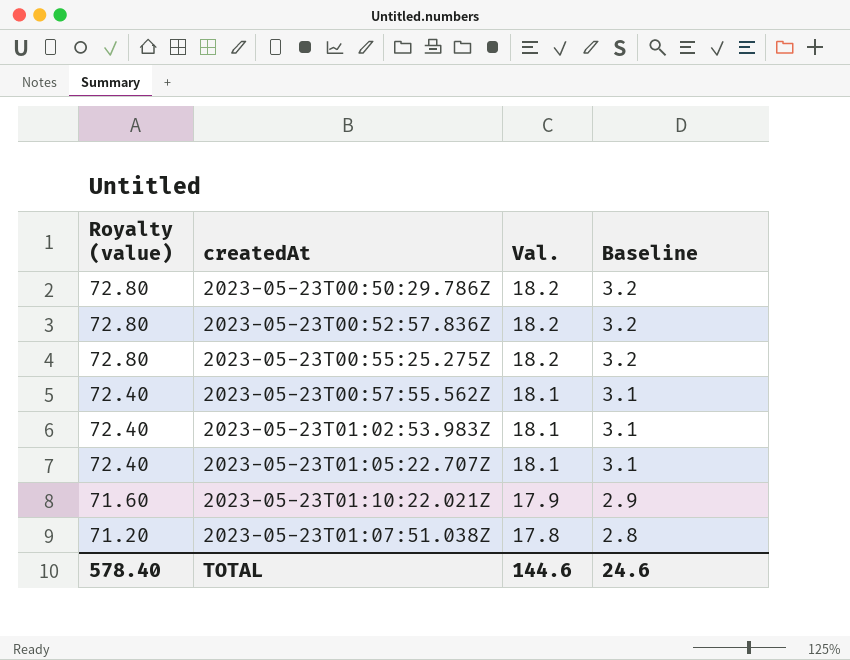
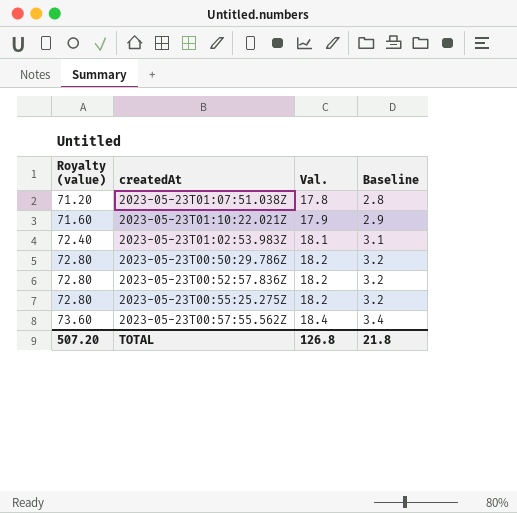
row order: Royalty (value) descending -> Royalty (value) ascending
row 2023-05-23T01:05:22.707Z: 72.40 | 18.1 | 3.1 -> none
2023-05-23T00:57:55.562Z | Royalty (value): 72.40 -> 73.60
2023-05-23T00:57:55.562Z | Val.: 18.1 -> 18.4
2023-05-23T00:57:55.562Z | Baseline: 3.1 -> 3.4
TOTAL | Royalty (value): 578.40 -> 507.20
TOTAL | Val.: 144.6 -> 126.8
TOTAL | Baseline: 24.6 -> 21.8

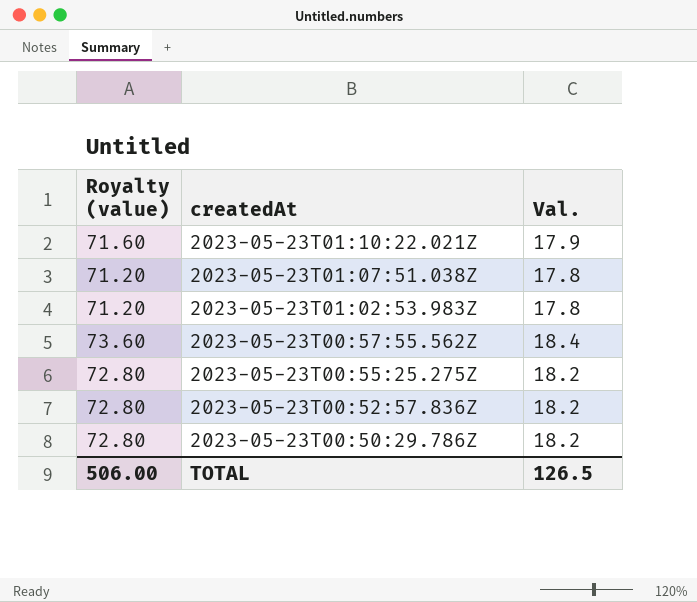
row order: Royalty (value) ascending -> createdAt descending
column Baseline | formula: [Val.] - 15 -> none
2023-05-23T01:02:53.983Z | Royalty (value): 72.40 -> 71.20
2023-05-23T01:02:53.983Z | Val.: 18.1 -> 17.8
TOTAL | Royalty (value): 507.20 -> 506.00
TOTAL | Val.: 126.8 -> 126.5

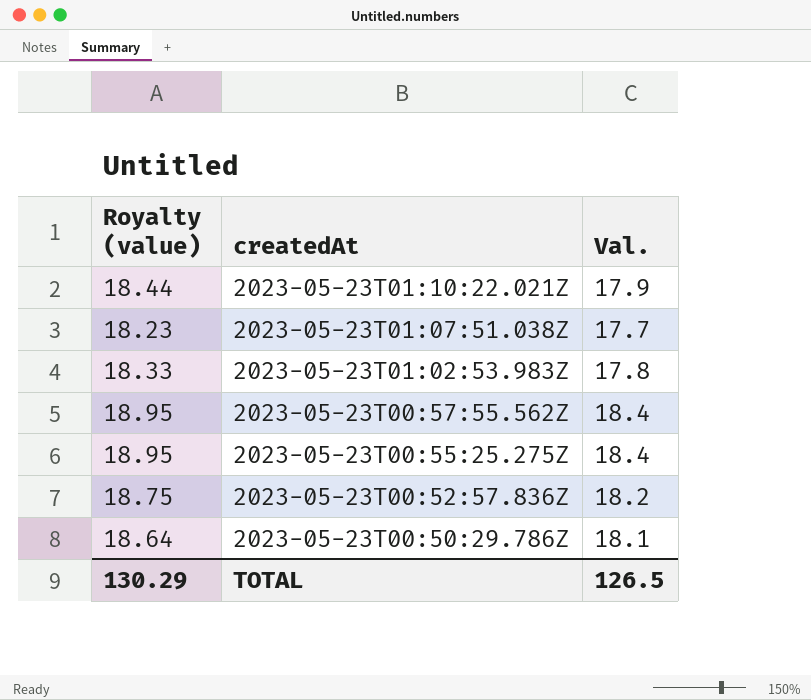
column Royalty (value) | formula: [Val.] * 4 -> [Val.] * 1.03
2023-05-23T01:07:51.038Z | Val.: 17.8 -> 17.7
2023-05-23T00:55:25.275Z | Val.: 18.2 -> 18.4
2023-05-23T00:50:29.786Z | Val.: 18.2 -> 18.1
TOTAL | Royalty (value): 506.00 -> 130.29

